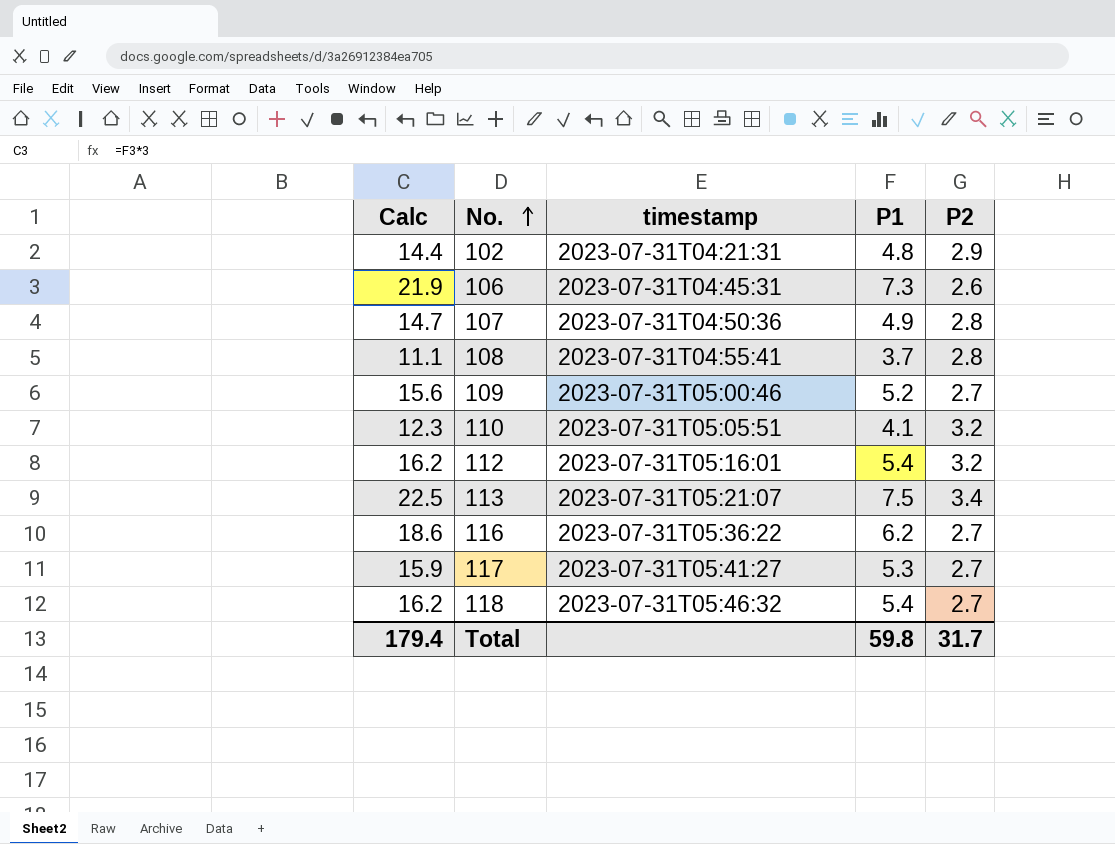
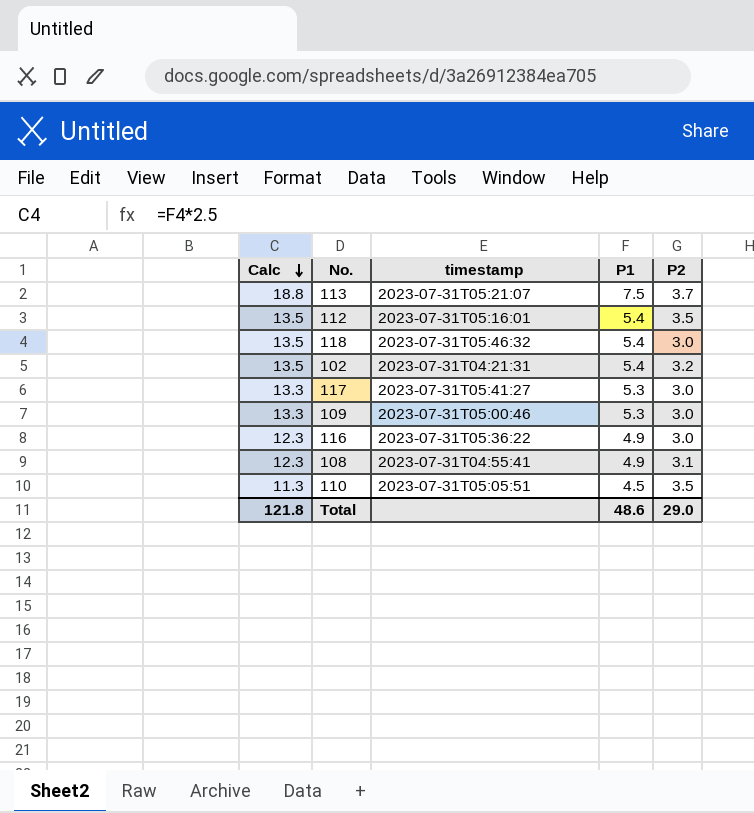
row order: No. ascending -> Calc descending
column Calc | formula: [P1] * 3 -> [P1] * 2.5
row 106: 21.9 | 2023-07-31T04:45:31 | 7.3 | 2.6 -> none
row 107: 14.7 | 2023-07-31T04:50:36 | 4.9 | 2.8 -> none
113 | P2: 3.4 -> 3.7
112 | P2: 3.2 -> 3.5
118 | P2: 2.7 -> 3.0
102 | P1: 4.8 -> 5.4
102 | P2: 2.9 -> 3.2
117 | P2: 2.7 -> 3.0
109 | P1: 5.2 -> 5.3
109 | P2: 2.7 -> 3.0
116 | P1: 6.2 -> 4.9
116 | P2: 2.7 -> 3.0
108 | P1: 3.7 -> 4.9
108 | P2: 2.8 -> 3.1
110 | P1: 4.1 -> 4.5
110 | P2: 3.2 -> 3.5
Total | Calc: 179.4 -> 121.8
Total | P1: 59.8 -> 48.6
Total | P2: 31.7 -> 29.0

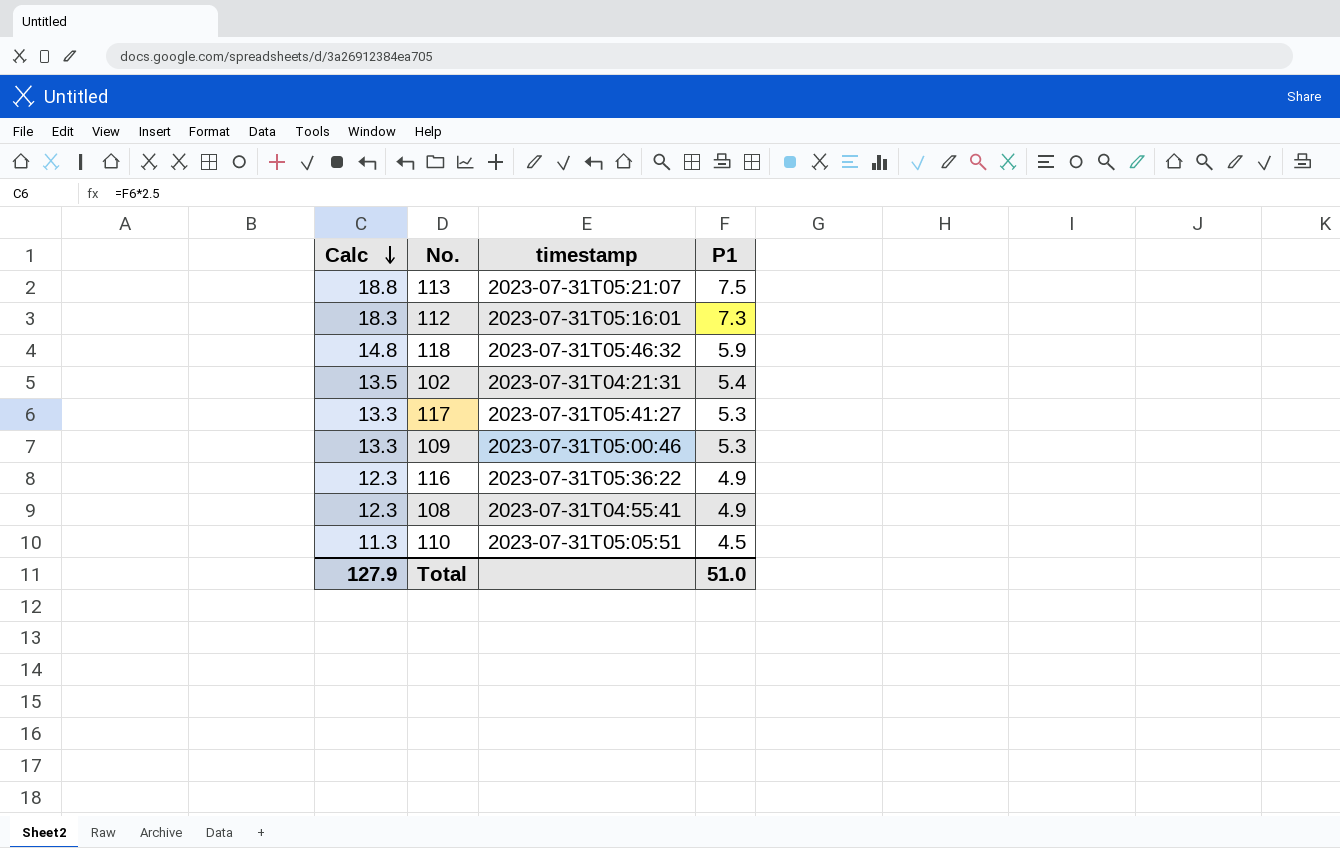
column P2 | position: 5 -> none
112 | Calc: 13.5 -> 18.3
112 | P1: 5.4 -> 7.3
118 | Calc: 13.5 -> 14.8
118 | P1: 5.4 -> 5.9
Total | Calc: 121.8 -> 127.9
Total | P1: 48.6 -> 51.0

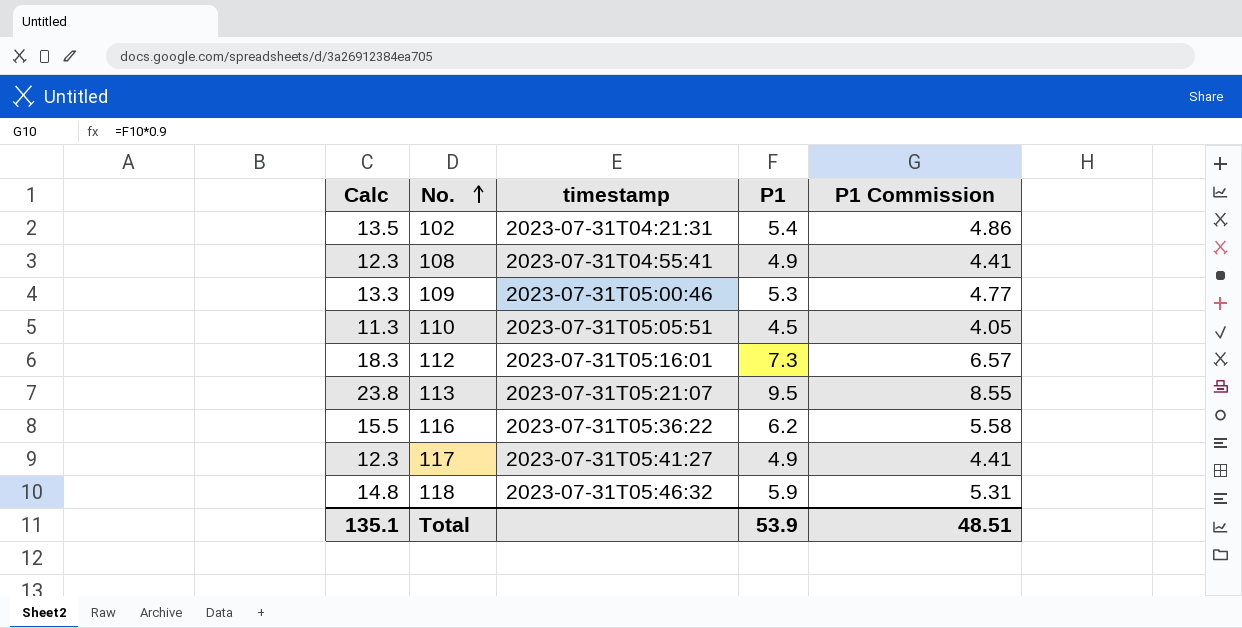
row order: Calc descending -> No. ascending
column P1 Commission | formula: none -> [P1] * 0.9
113 | Calc: 18.8 -> 23.8
113 | P1: 7.5 -> 9.5
116 | Calc: 12.3 -> 15.5
116 | P1: 4.9 -> 6.2
117 | Calc: 13.3 -> 12.3
117 | P1: 5.3 -> 4.9
Total | Calc: 127.9 -> 135.1
Total | P1: 51.0 -> 53.9

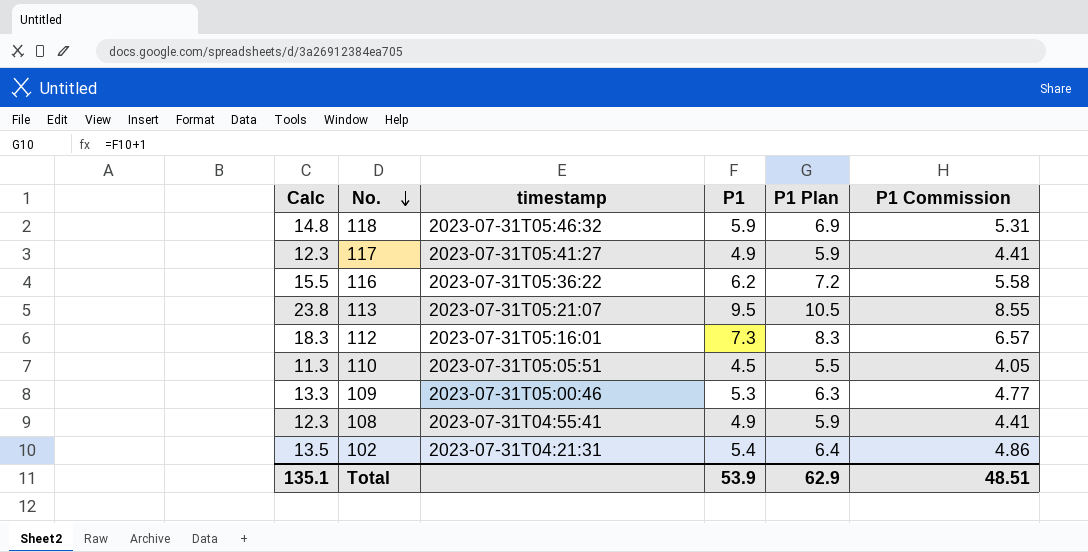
row order: No. ascending -> No. descending
column P1 Plan | formula: none -> [P1] + 1

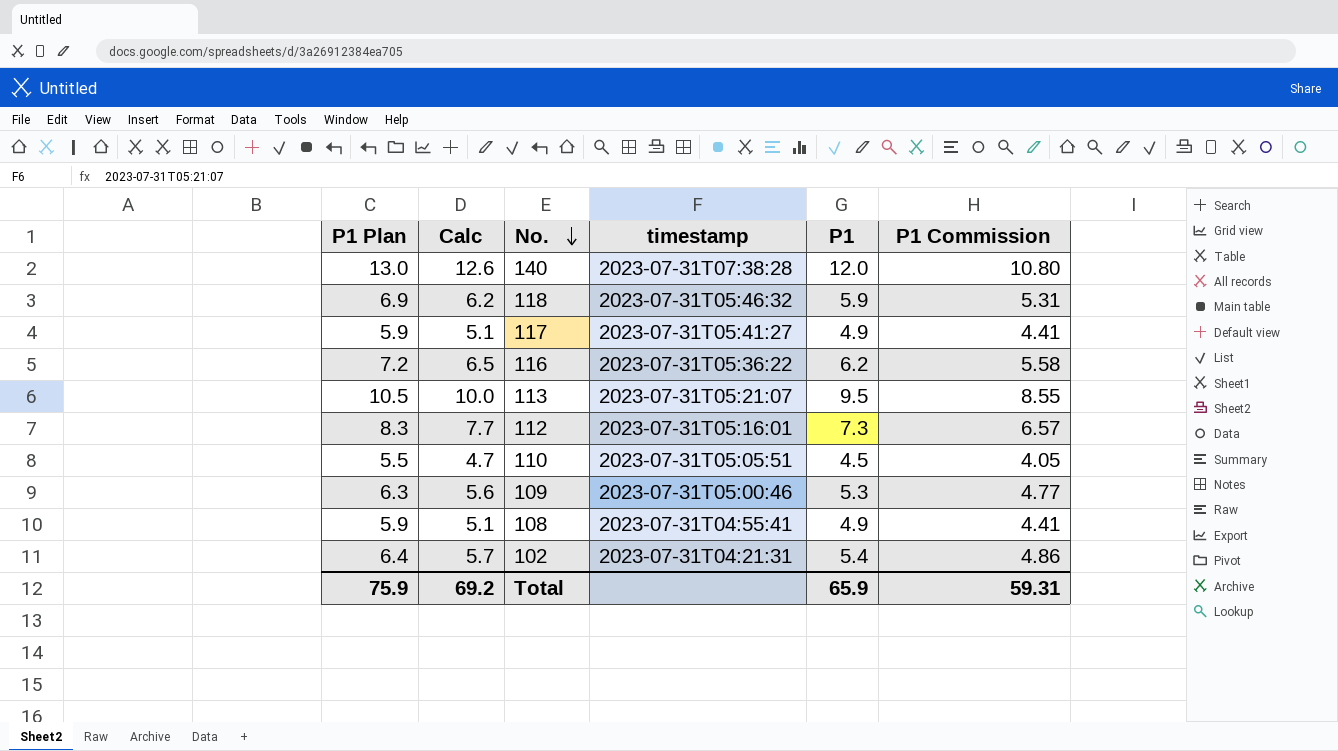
column P1 Plan | position: 5 -> 1
column Calc | formula: [P1] * 2.5 -> [P1] * 1.05
row 140: none -> 13.0 | 12.6 | 2023-07-31T07:38:28 | 12.0 | 10.80
Total | P1 Plan: 62.9 -> 75.9
Total | Calc: 135.1 -> 69.2
Total | P1: 53.9 -> 65.9
Total | P1 Commission: 48.51 -> 59.31

